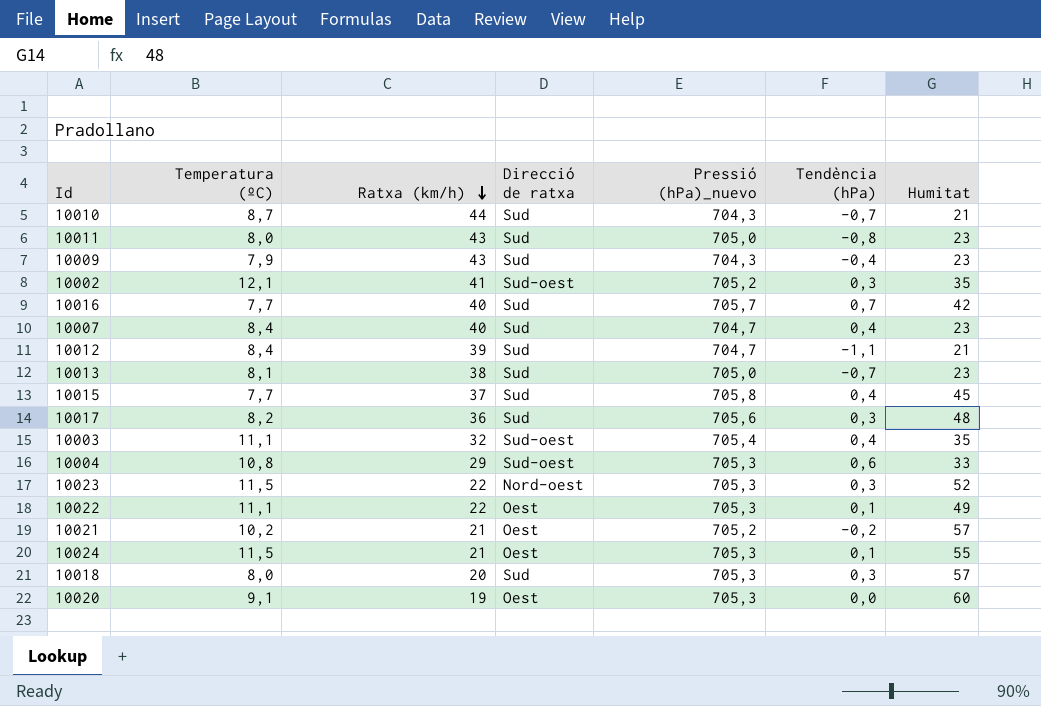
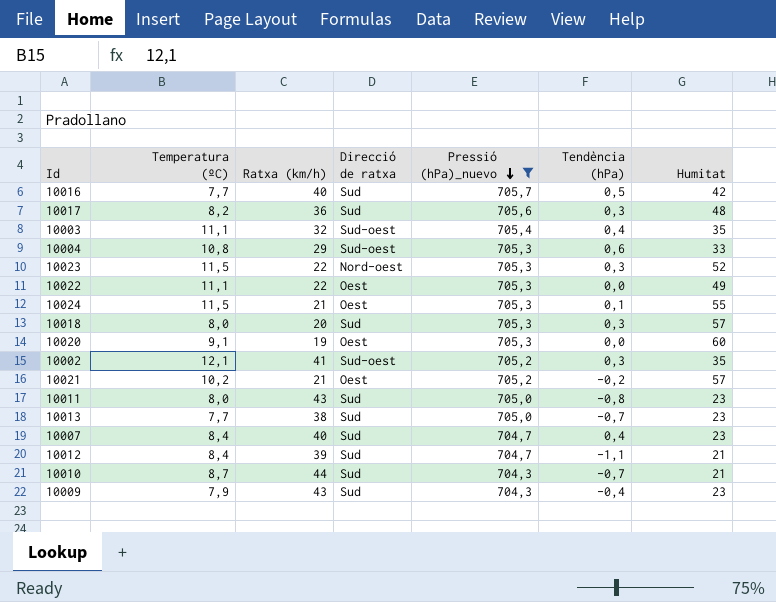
filter: none -> Pressió (hPa)_nuevo != 705,8
row order: Ratxa (km/h) descending -> Pressió (hPa)_nuevo descending
10016 | Tendència (hPa): 0,7 -> 0,5
10022 | Tendència (hPa): 0,1 -> 0,0
10013 | Temperatura (ºC): 8,1 -> 7,7

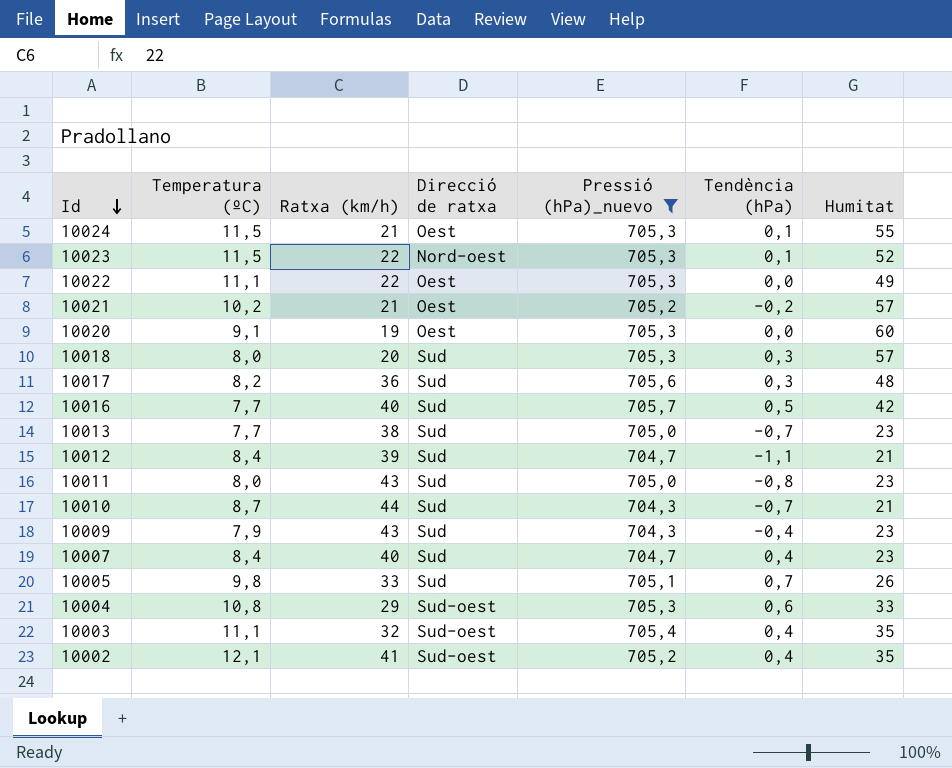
row order: Pressió (hPa)_nuevo descending -> Id descending
10023 | Tendència (hPa): 0,3 -> 0,1
row 10005: none -> 9,8 | 33 | Sud | 705,1 | 0,7 | 26
10002 | Tendència (hPa): 0,3 -> 0,4

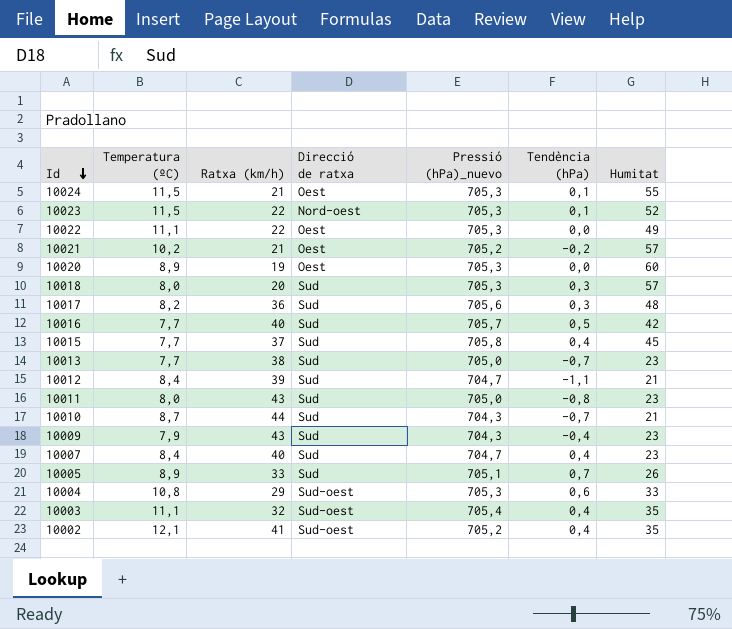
filter: Pressió (hPa)_nuevo != 705,8 -> none
10020 | Temperatura (ºC): 9,1 -> 8,9
10005 | Temperatura (ºC): 9,8 -> 8,9

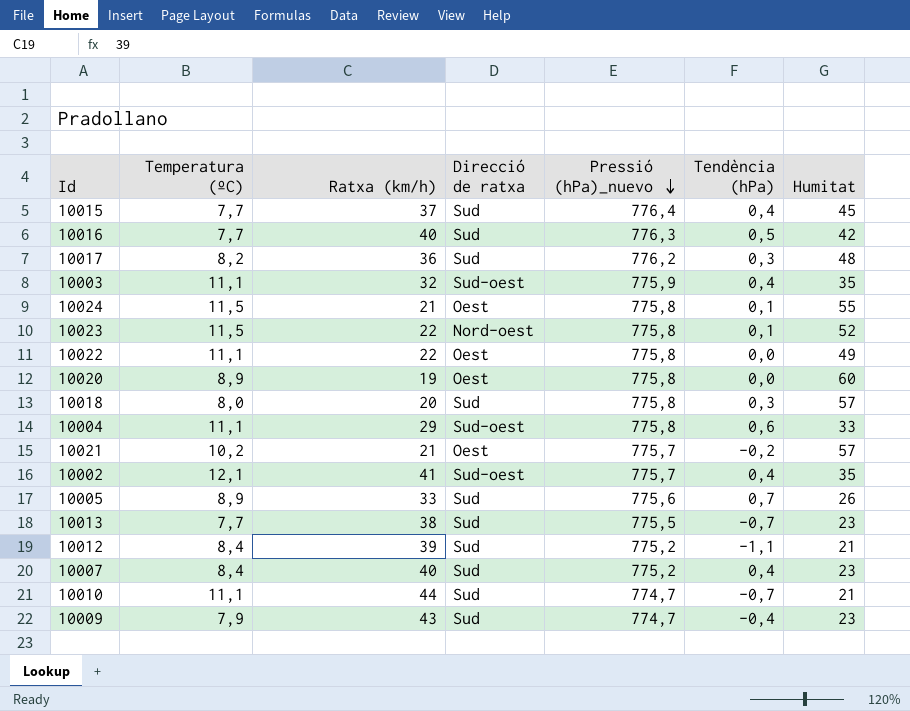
row order: Id descending -> Pressió (hPa)_nuevo descending
row 10011: 8,0 | 43 | Sud | 705,0 | -0,8 | 23 -> none
10015 | Pressió (hPa)_nuevo: 705,8 -> 776,4
10016 | Pressió (hPa)_nuevo: 705,7 -> 776,3
10017 | Pressió (hPa)_nuevo: 705,6 -> 776,2
10003 | Pressió (hPa)_nuevo: 705,4 -> 775,9
10024 | Pressió (hPa)_nuevo: 705,3 -> 775,8
10023 | Pressió (hPa)_nuevo: 705,3 -> 775,8
10022 | Pressió (hPa)_nuevo: 705,3 -> 775,8
10020 | Pressió (hPa)_nuevo: 705,3 -> 775,8
10018 | Pressió (hPa)_nuevo: 705,3 -> 775,8
10004 | Temperatura (ºC): 10,8 -> 11,1
10004 | Pressió (hPa)_nuevo: 705,3 -> 775,8
10021 | Pressió (hPa)_nuevo: 705,2 -> 775,7
10002 | Pressió (hPa)_nuevo: 705,2 -> 775,7
10005 | Pressió (hPa)_nuevo: 705,1 -> 775,6
10013 | Pressió (hPa)_nuevo: 705,0 -> 775,5
10012 | Pressió (hPa)_nuevo: 704,7 -> 775,2
10007 | Pressió (hPa)_nuevo: 704,7 -> 775,2
10010 | Temperatura (ºC): 8,7 -> 11,1
10010 | Pressió (hPa)_nuevo: 704,3 -> 774,7
10009 | Pressió (hPa)_nuevo: 704,3 -> 774,7

